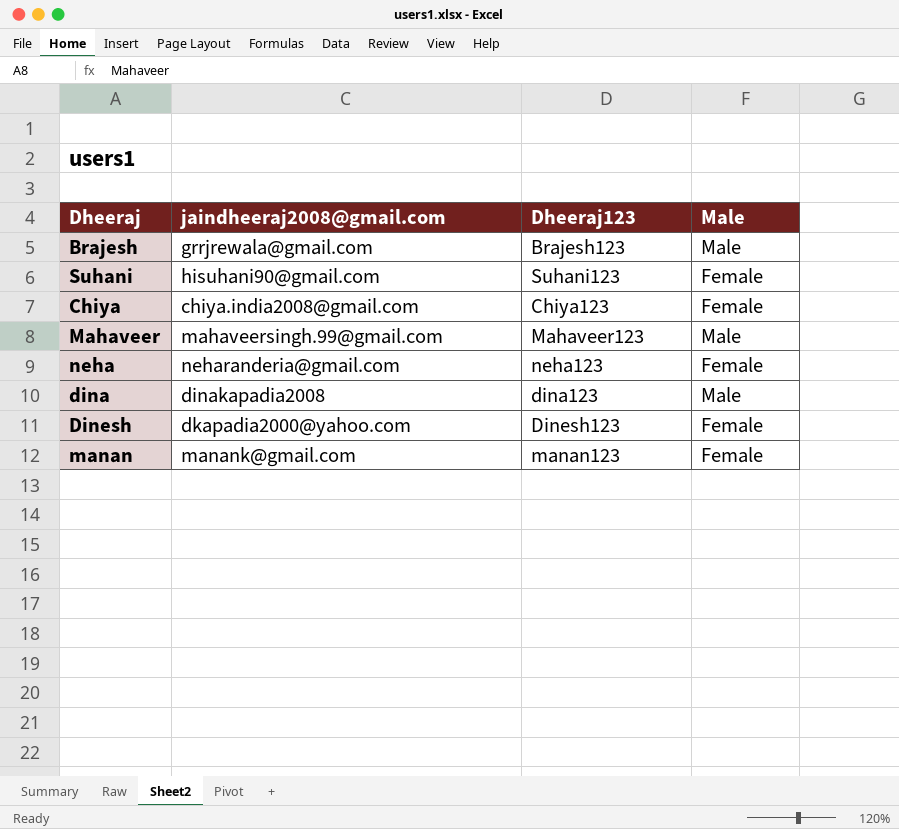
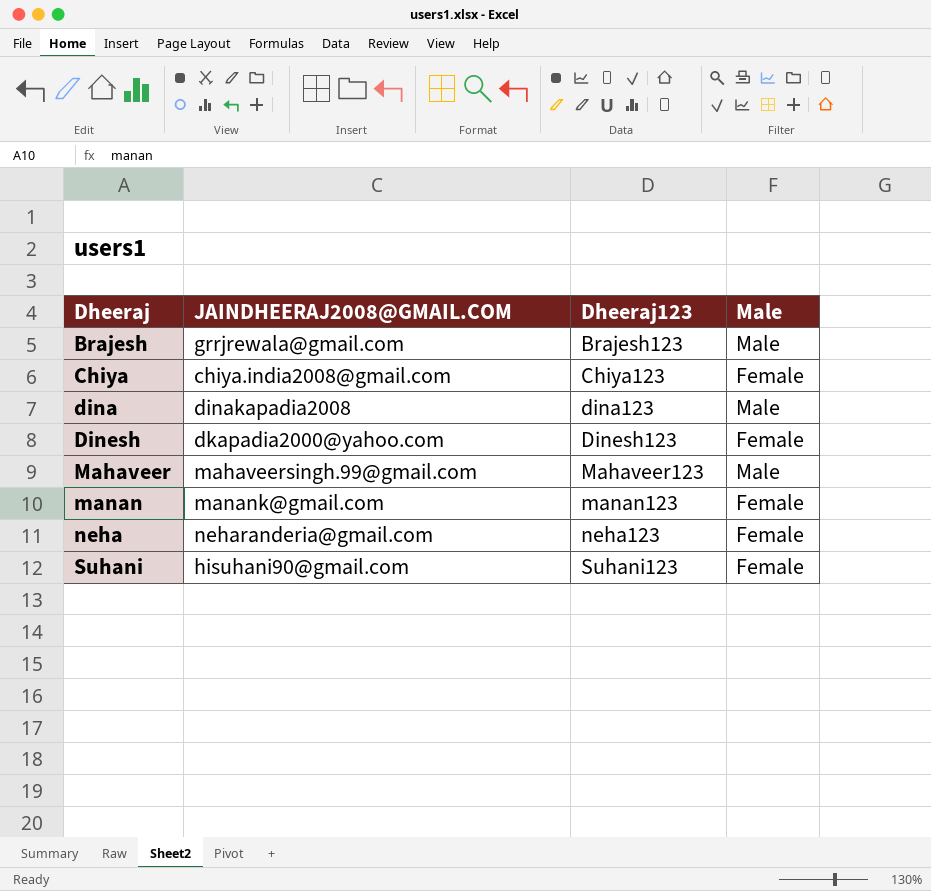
row order: none -> Dheeraj ascending
column name: jaindheeraj2008@gmail.com -> JAINDHEERAJ2008@GMAIL.COM

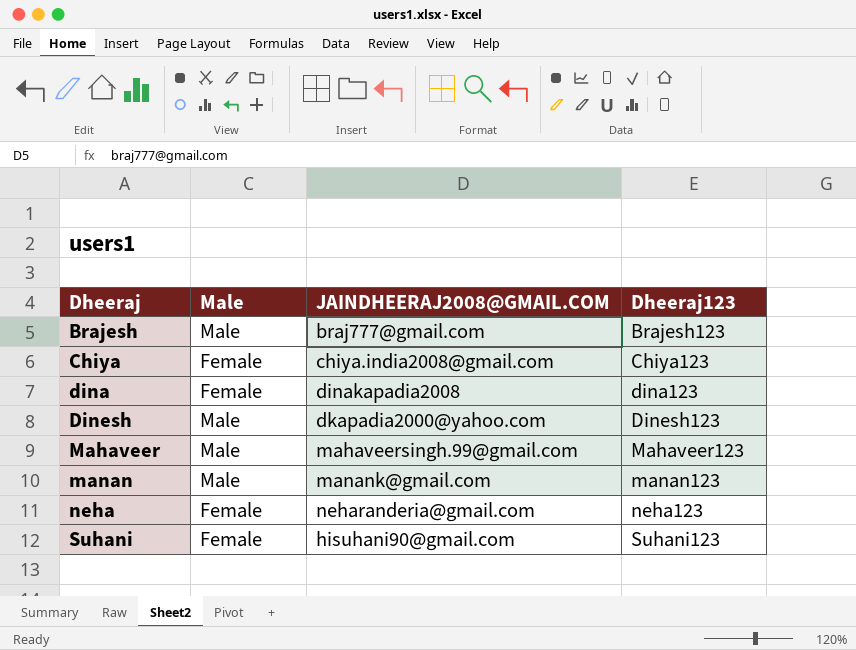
column Male | position: 4 -> 2
Brajesh | JAINDHEERAJ2008@GMAIL.COM: grrjrewala@gmail.com -> braj777@gmail.com
dina | Male: Male -> Female
Dinesh | Male: Female -> Male
manan | Male: Female -> Male

